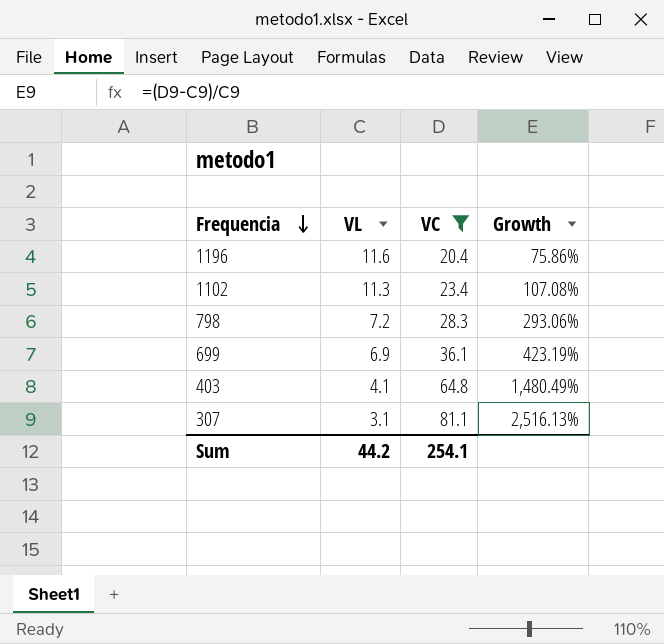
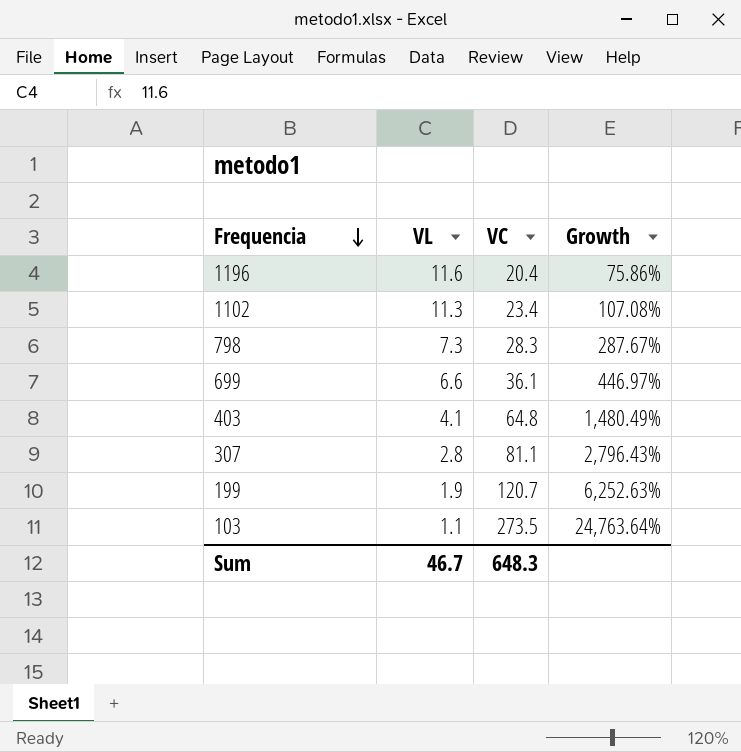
filter: VC <= 81.1 -> none
798 | VL: 7.2 -> 7.3
798 | Growth: 293.06% -> 287.67%
699 | VL: 6.9 -> 6.6
699 | Growth: 423.19% -> 446.97%
307 | VL: 3.1 -> 2.8
307 | Growth: 2,516.13% -> 2,796.43%
Sum | VL: 44.2 -> 46.7
Sum | VC: 254.1 -> 648.3

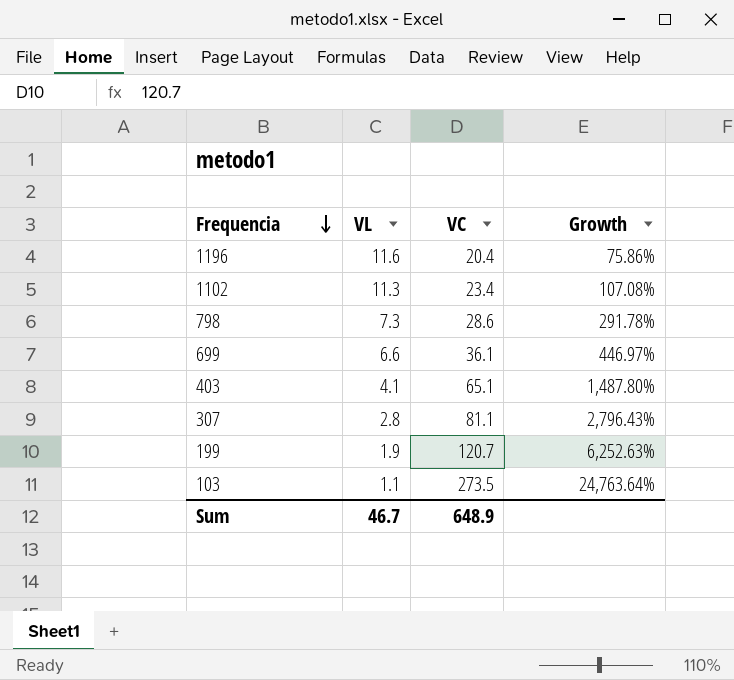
798 | VC: 28.3 -> 28.6
798 | Growth: 287.67% -> 291.78%
403 | VC: 64.8 -> 65.1
403 | Growth: 1,480.49% -> 1,487.80%
Sum | VC: 648.3 -> 648.9

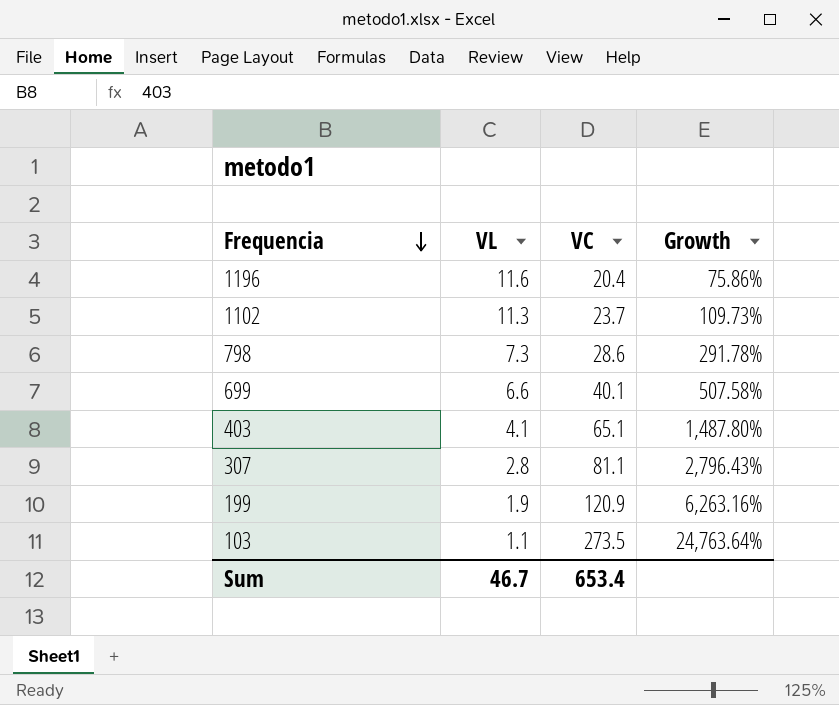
1102 | VC: 23.4 -> 23.7
1102 | Growth: 107.08% -> 109.73%
699 | VC: 36.1 -> 40.1
699 | Growth: 446.97% -> 507.58%
199 | VC: 120.7 -> 120.9
199 | Growth: 6,252.63% -> 6,263.16%
Sum | VC: 648.9 -> 653.4

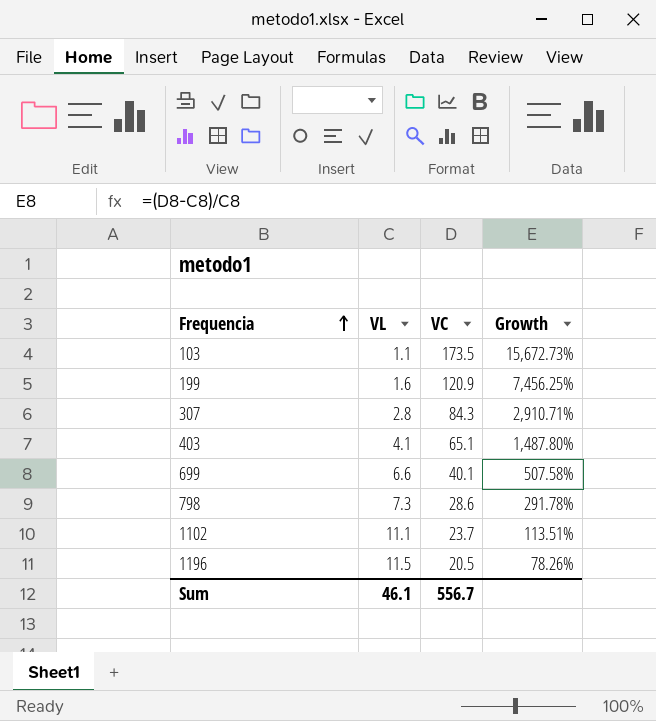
row order: Frequencia descending -> Frequencia ascending
103 | VC: 273.5 -> 173.5
103 | Growth: 24,763.64% -> 15,672.73%
199 | VL: 1.9 -> 1.6
199 | Growth: 6,263.16% -> 7,456.25%
307 | VC: 81.1 -> 84.3
307 | Growth: 2,796.43% -> 2,910.71%
1102 | VL: 11.3 -> 11.1
1102 | Growth: 109.73% -> 113.51%
1196 | VL: 11.6 -> 11.5
1196 | VC: 20.4 -> 20.5
1196 | Growth: 75.86% -> 78.26%
Sum | VL: 46.7 -> 46.1
Sum | VC: 653.4 -> 556.7

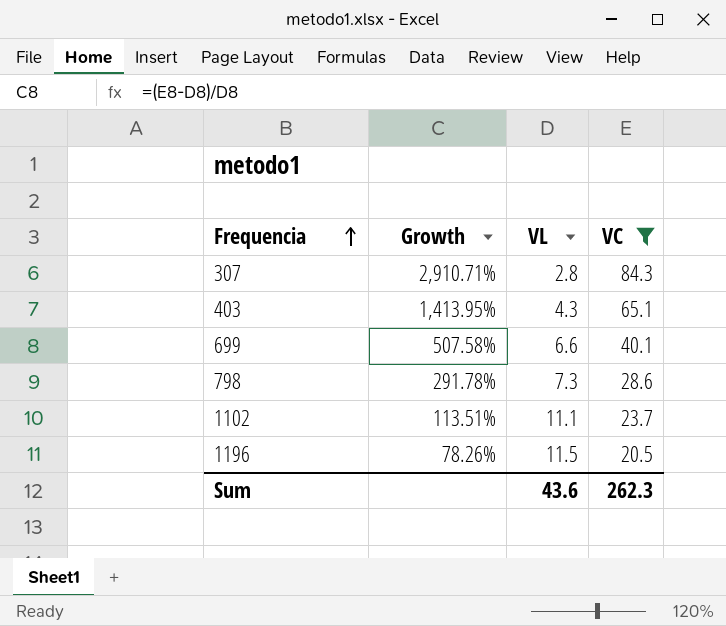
filter: none -> VC <= 84.3
column Growth | position: 4 -> 2
403 | Growth: 1,487.80% -> 1,413.95%
403 | VL: 4.1 -> 4.3
Sum | VL: 46.1 -> 43.6
Sum | VC: 556.7 -> 262.3

